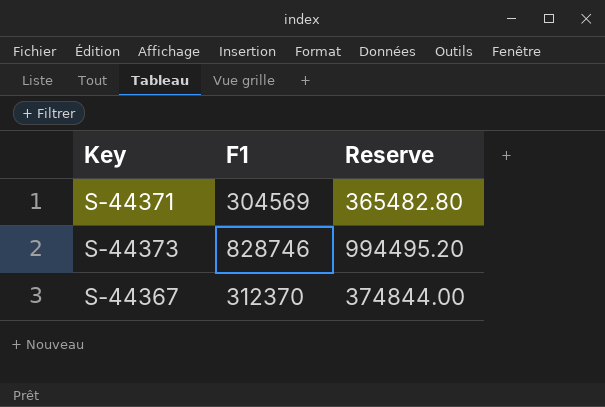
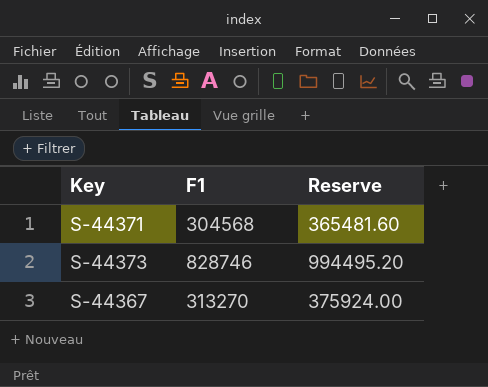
S-44371 | F1: 304569 -> 304568
S-44371 | Reserve: 365482.80 -> 365481.60
S-44367 | F1: 312370 -> 313270
S-44367 | Reserve: 374844.00 -> 375924.00

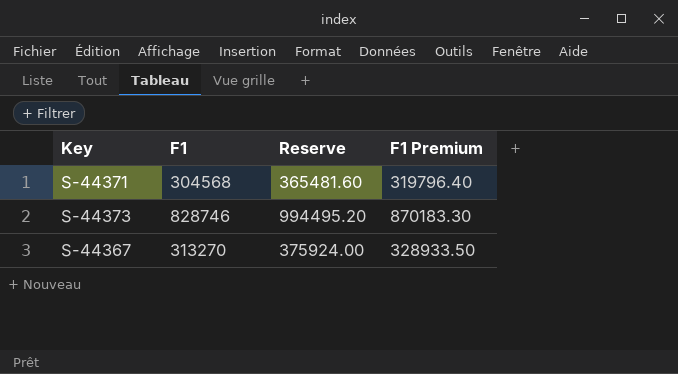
column F1 Premium | formula: none -> [F1] * 1.05

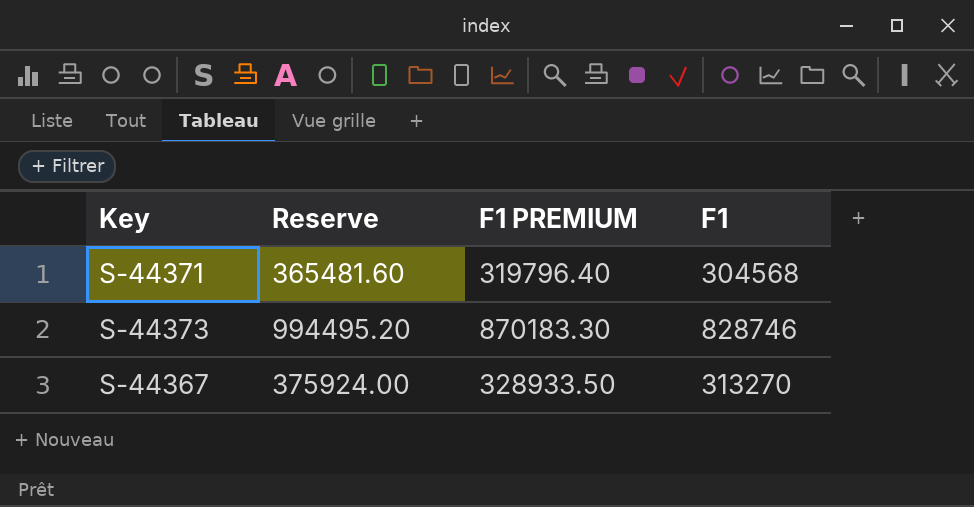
column name: F1 Premium -> F1 PREMIUM
column F1 | position: 2 -> 4

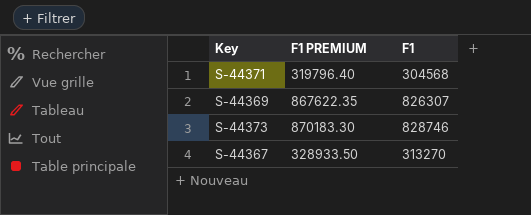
column Reserve | formula: [F1] * 1.2 -> none
row S-44369: none -> 867622.35 | 826307

